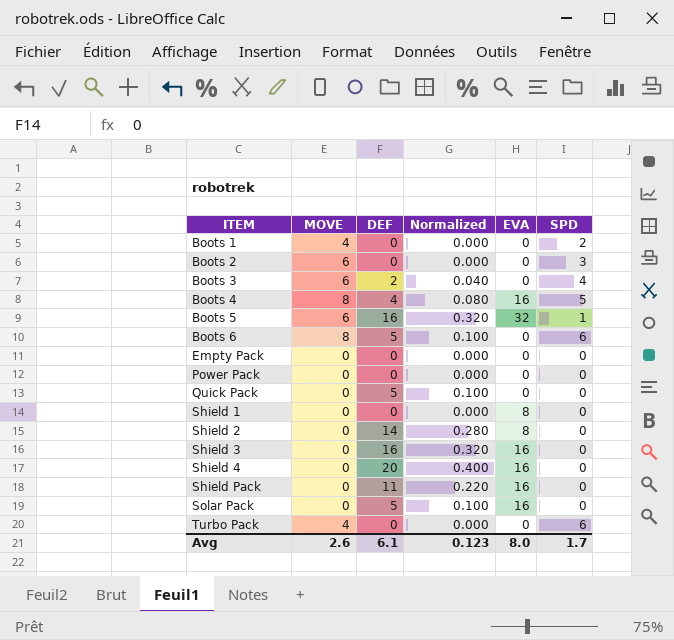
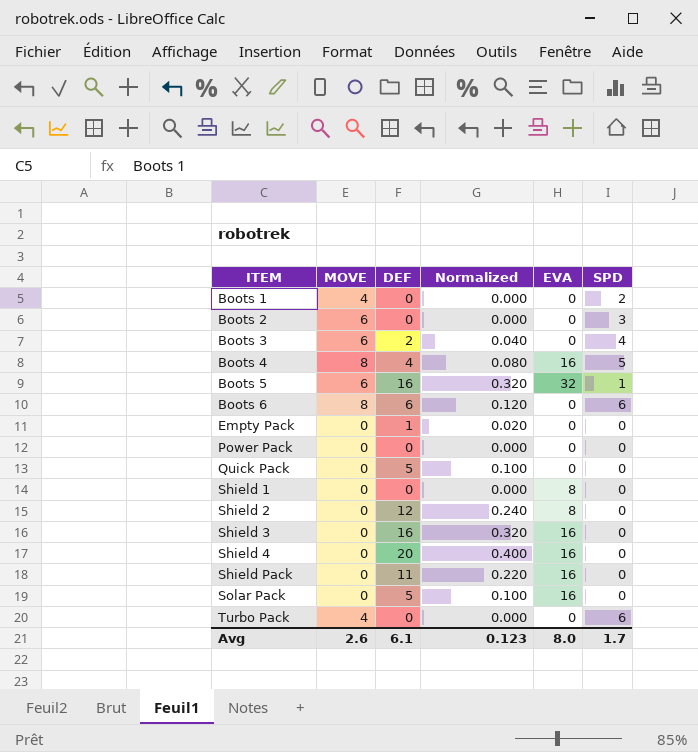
Boots 6 | DEF: 5 -> 6
Boots 6 | Normalized: 0.100 -> 0.120
Empty Pack | DEF: 0 -> 1
Empty Pack | Normalized: 0.000 -> 0.020
Shield 2 | DEF: 14 -> 12
Shield 2 | Normalized: 0.280 -> 0.240

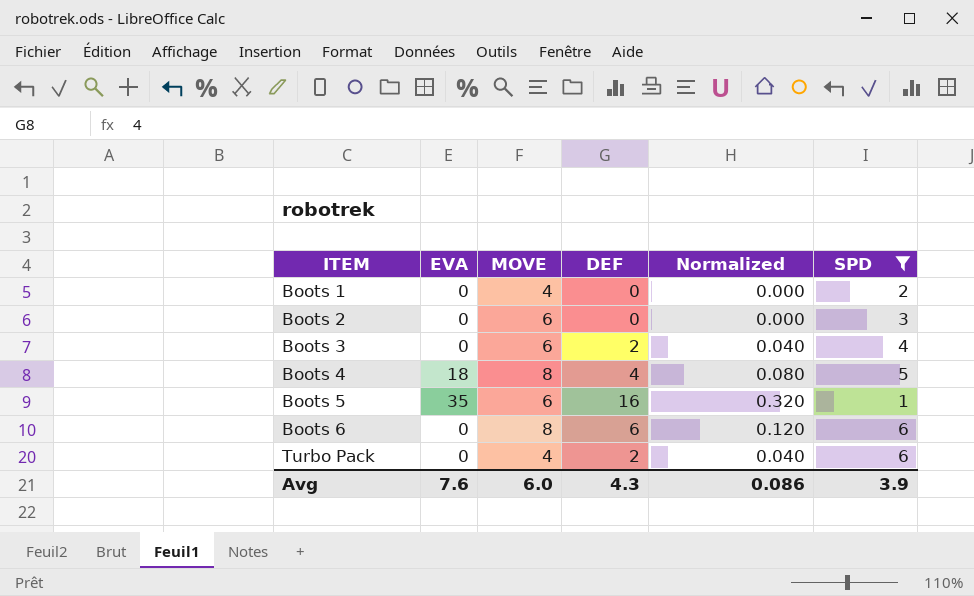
filter: none -> SPD != 0
column EVA | position: 5 -> 2
Boots 4 | EVA: 16 -> 18
Boots 5 | EVA: 32 -> 35
Turbo Pack | DEF: 0 -> 2
Turbo Pack | Normalized: 0.000 -> 0.040
Avg | EVA: 8.0 -> 7.6
Avg | MOVE: 2.6 -> 6.0
Avg | DEF: 6.1 -> 4.3
Avg | Normalized: 0.123 -> 0.086
Avg | SPD: 1.7 -> 3.9

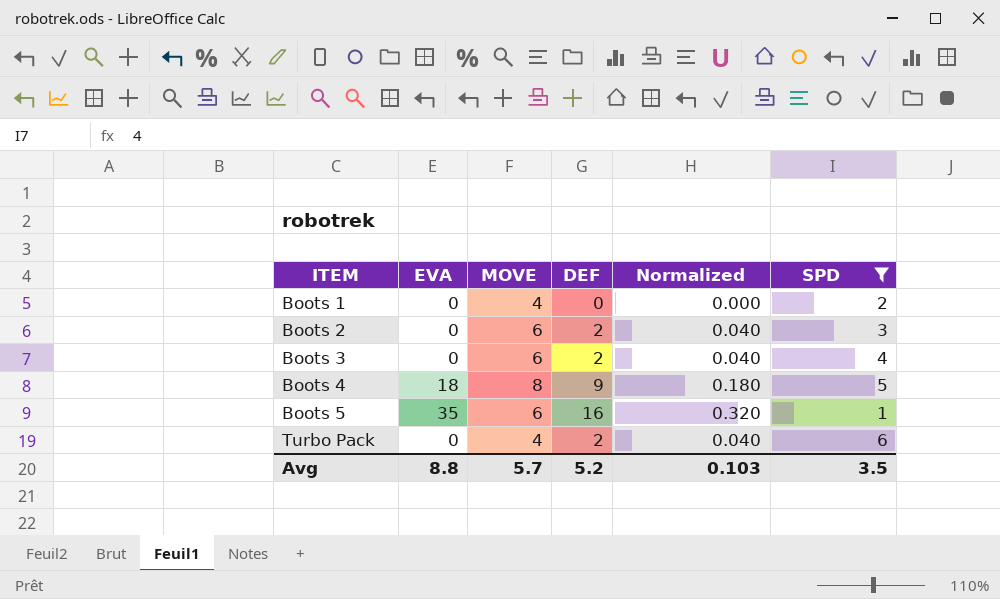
row Boots 6: 0 | 8 | 6 | 0.120 | 6 -> none
Boots 2 | DEF: 0 -> 2
Boots 2 | Normalized: 0.000 -> 0.040
Boots 4 | DEF: 4 -> 9
Boots 4 | Normalized: 0.080 -> 0.180
Avg | EVA: 7.6 -> 8.8
Avg | MOVE: 6.0 -> 5.7
Avg | DEF: 4.3 -> 5.2
Avg | Normalized: 0.086 -> 0.103
Avg | SPD: 3.9 -> 3.5

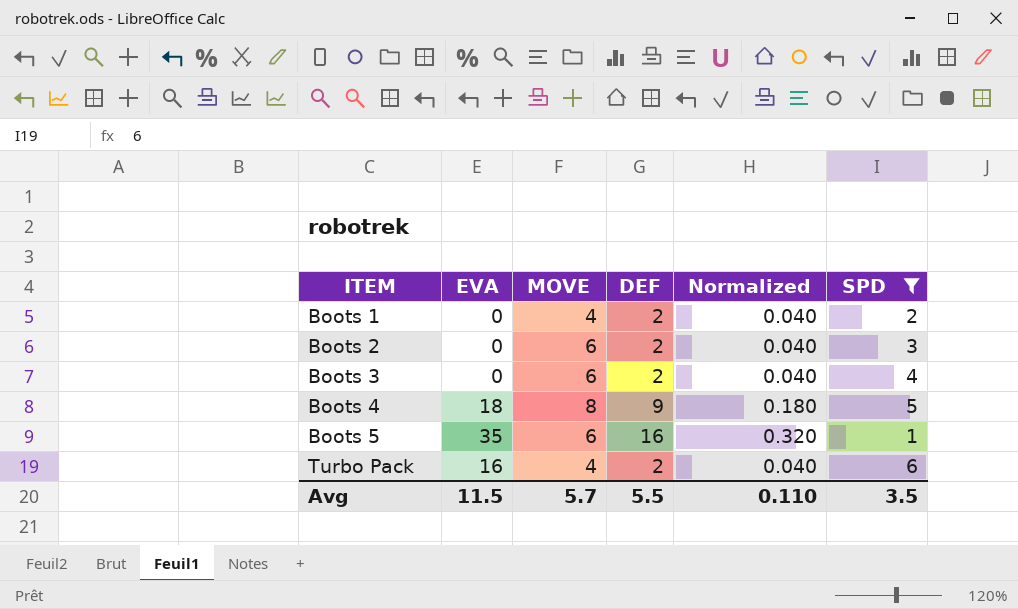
Boots 1 | DEF: 0 -> 2
Boots 1 | Normalized: 0.000 -> 0.040
Turbo Pack | EVA: 0 -> 16
Avg | EVA: 8.8 -> 11.5
Avg | DEF: 5.2 -> 5.5
Avg | Normalized: 0.103 -> 0.110

